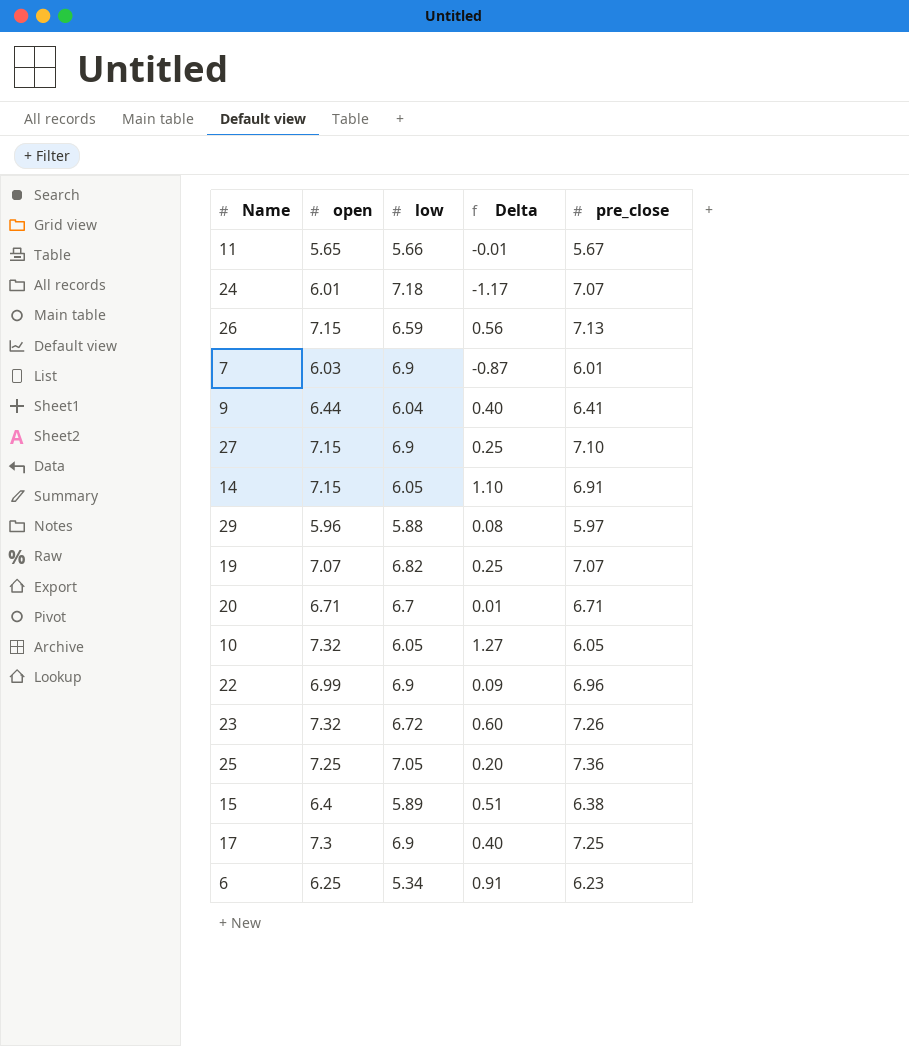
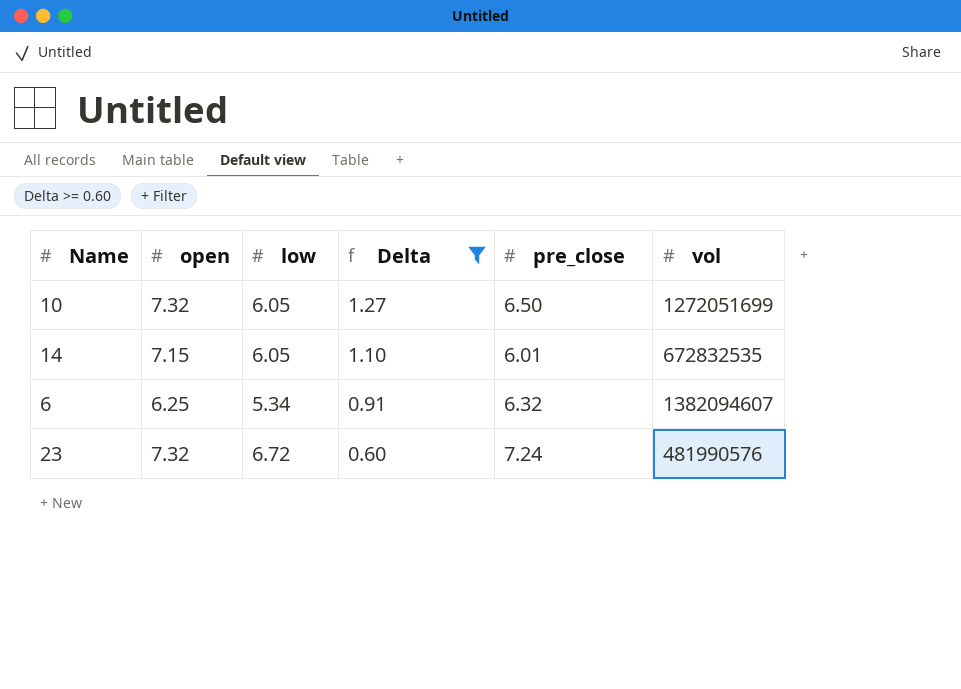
filter: none -> Delta >= 0.60
row order: none -> Delta descending
column vol | position: none -> 6
10 | pre_close: 6.05 -> 6.50
14 | pre_close: 6.91 -> 6.01
6 | pre_close: 6.23 -> 6.32
23 | pre_close: 7.26 -> 7.24

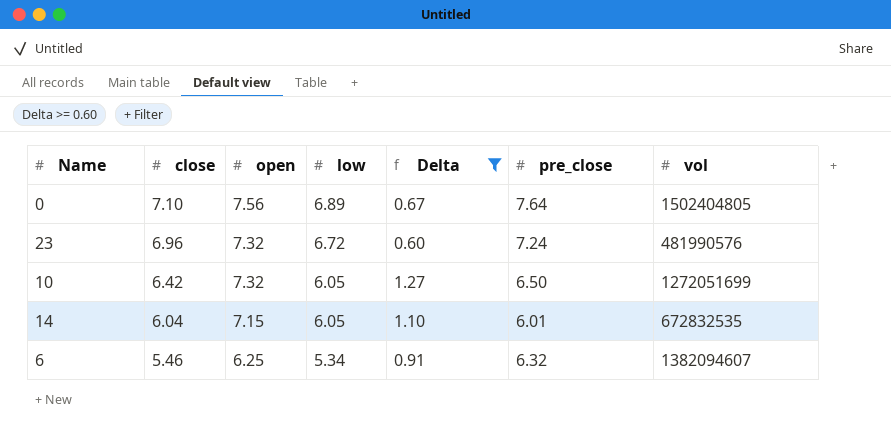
row order: Delta descending -> close descending
column close | position: none -> 2
row 0: none -> 7.10 | 7.56 | 6.89 | 0.67 | 7.64 | 1502404805

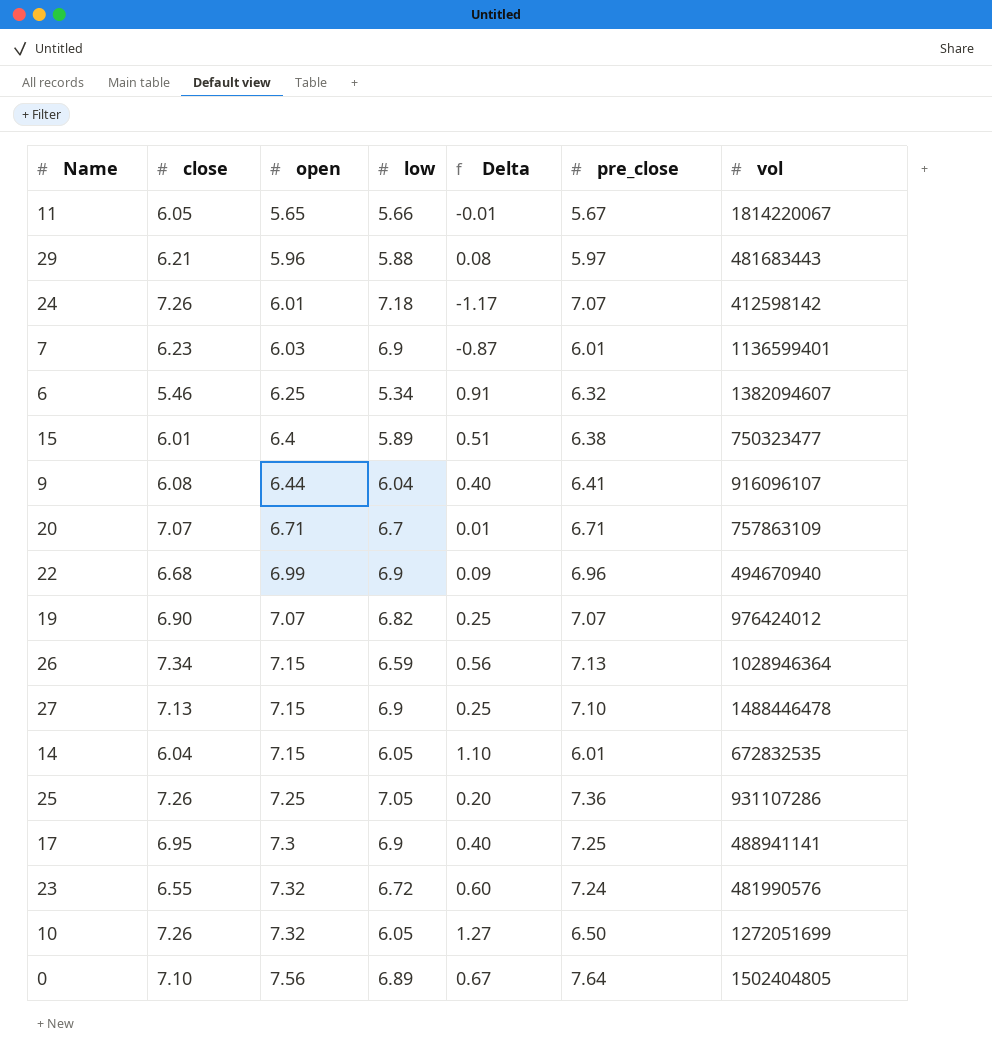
filter: Delta >= 0.60 -> none
row order: close descending -> open ascending
23 | close: 6.96 -> 6.55
10 | close: 6.42 -> 7.26

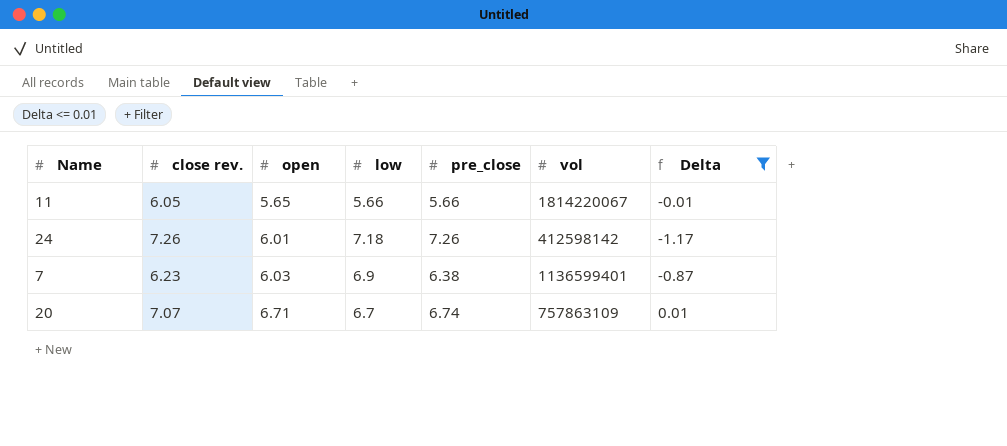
filter: none -> Delta <= 0.01
column name: close -> close rev.
column Delta | position: 5 -> 7
11 | pre_close: 5.67 -> 5.66
24 | pre_close: 7.07 -> 7.26
7 | pre_close: 6.01 -> 6.38
20 | pre_close: 6.71 -> 6.74

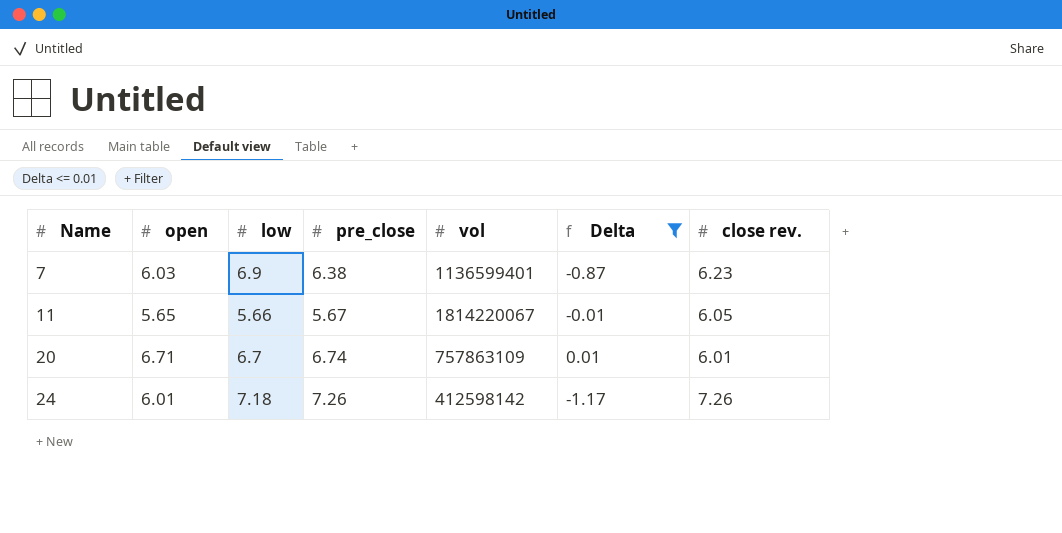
row order: open ascending -> Name ascending
column close rev. | position: 2 -> 7
11 | pre_close: 5.66 -> 5.67
20 | close rev.: 7.07 -> 6.01

